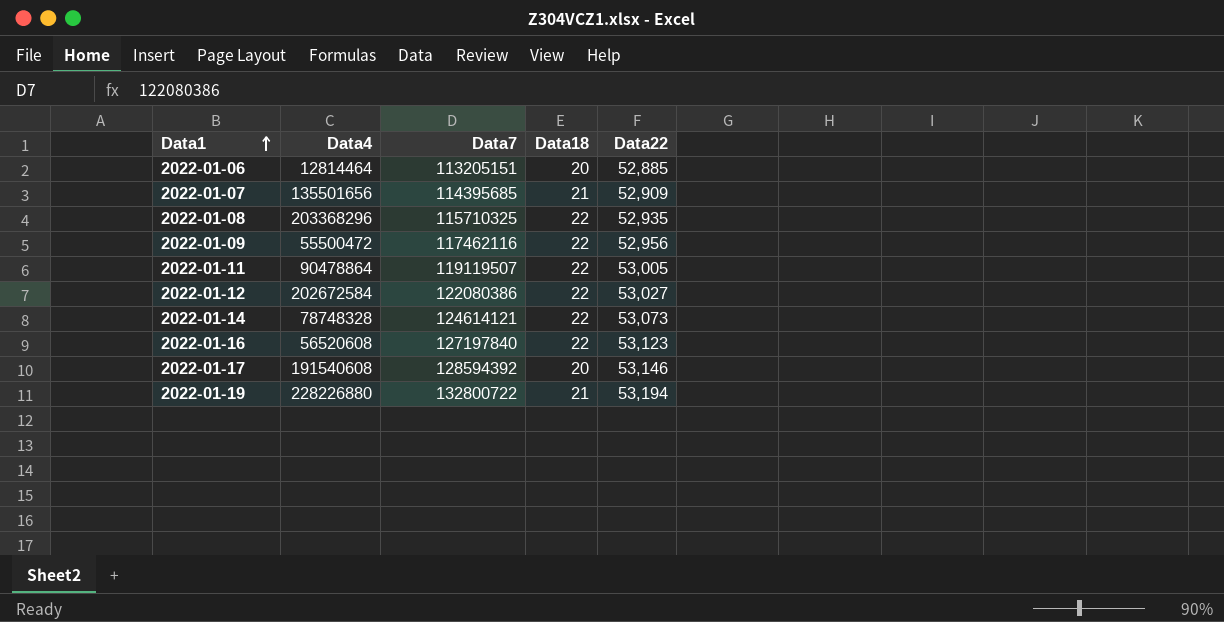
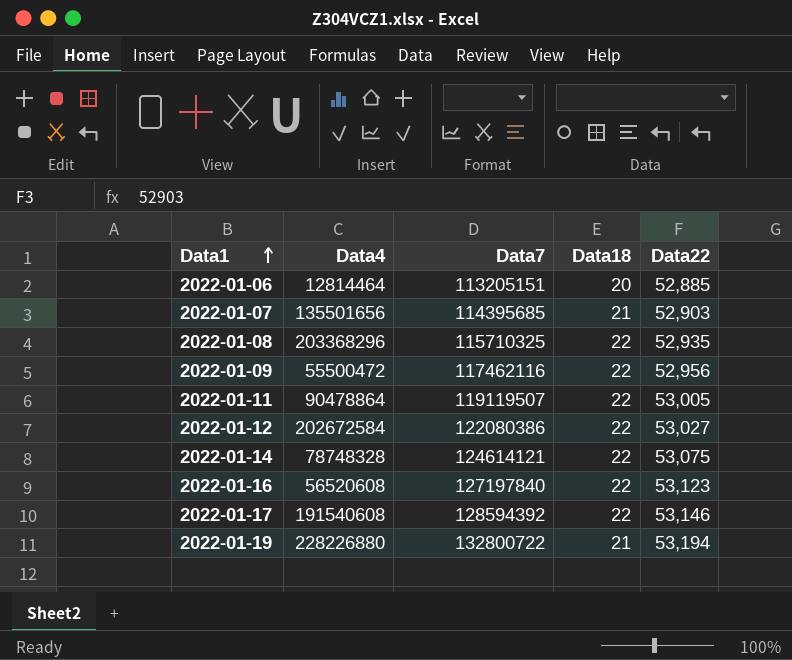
2022-01-07 | Data22: 52,909 -> 52,903
2022-01-14 | Data22: 53,073 -> 53,075
2022-01-17 | Data18: 20 -> 22

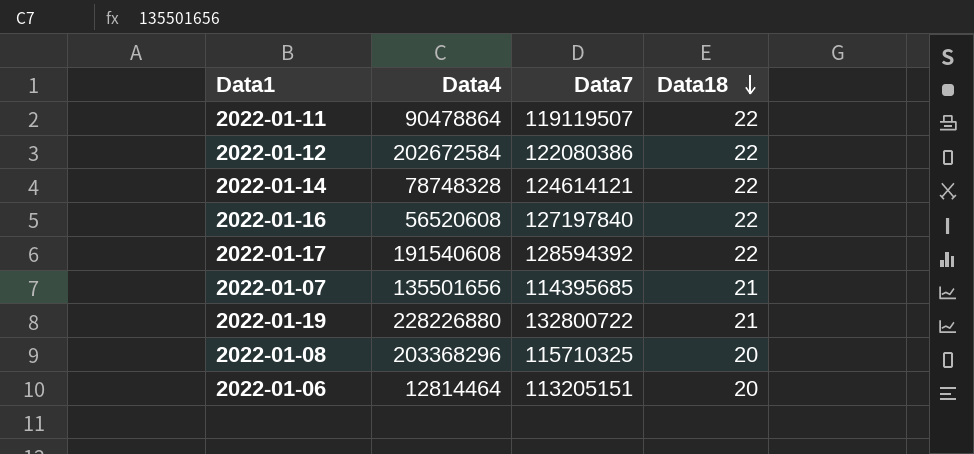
row order: Data1 ascending -> Data18 descending
column Data22 | position: 5 -> none
row 2022-01-09: 55500472 | 117462116 | 22 | 52,956 -> none
2022-01-08 | Data18: 22 -> 20

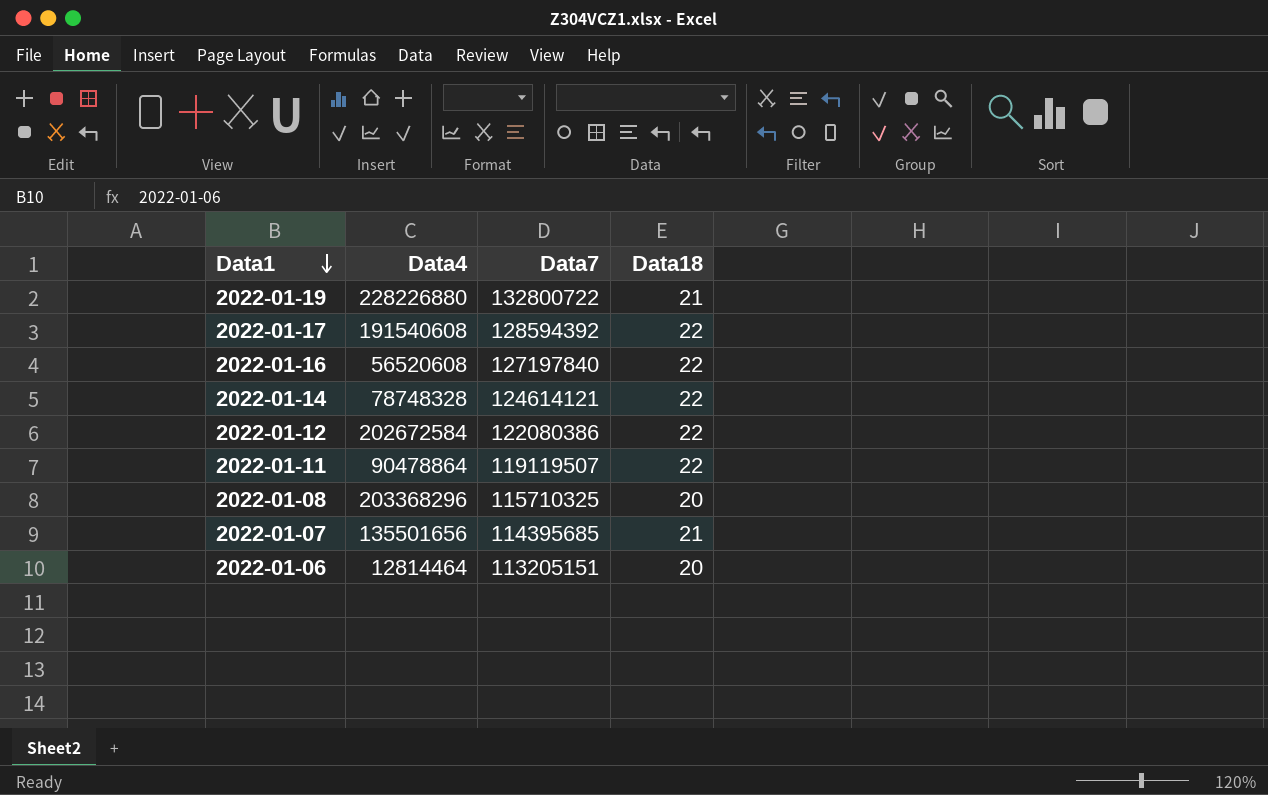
row order: Data18 descending -> Data1 descending

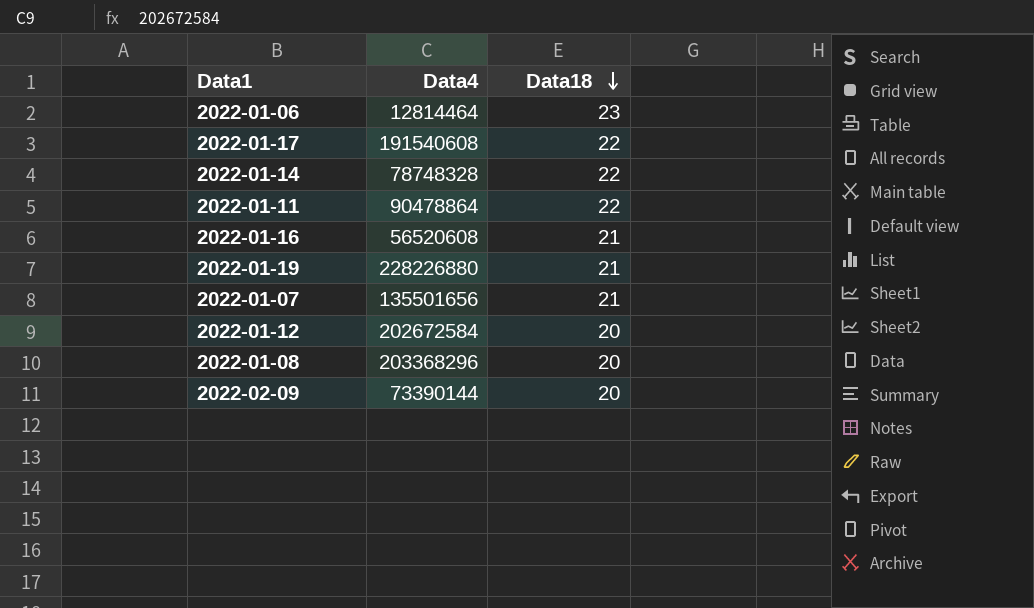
row order: Data1 descending -> Data18 descending
column Data7 | position: 3 -> none
2022-01-06 | Data18: 20 -> 23
2022-01-16 | Data18: 22 -> 21
2022-01-12 | Data18: 22 -> 20
row 2022-02-09: none -> 73390144 | 20

